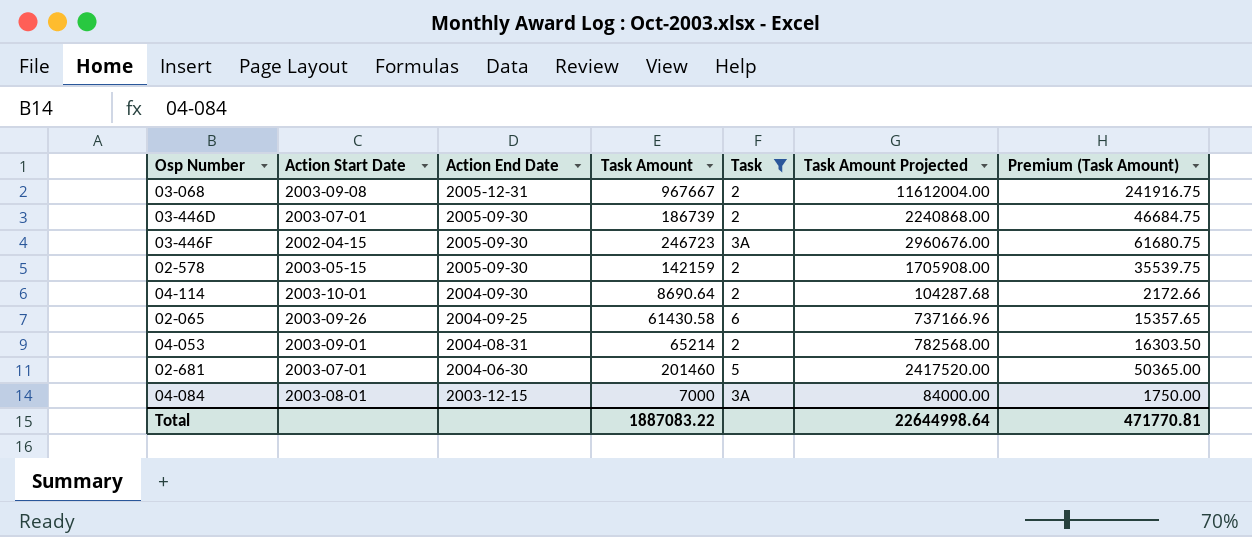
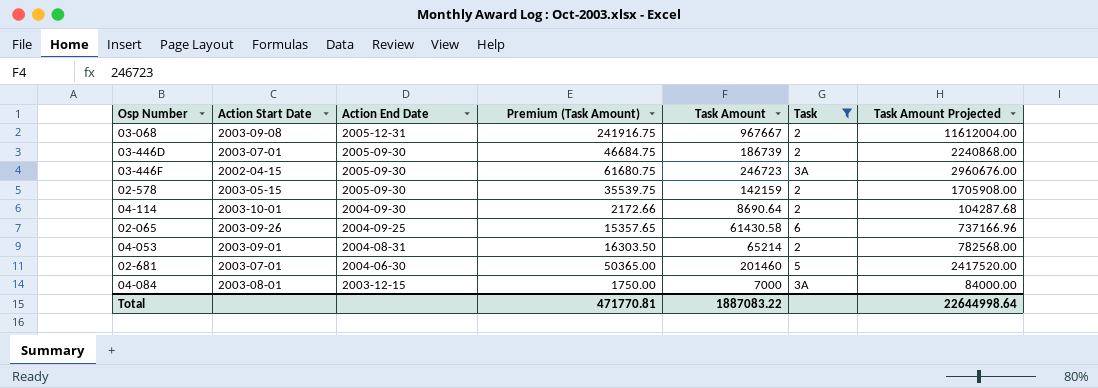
column Premium (Task Amount) | position: 7 -> 4

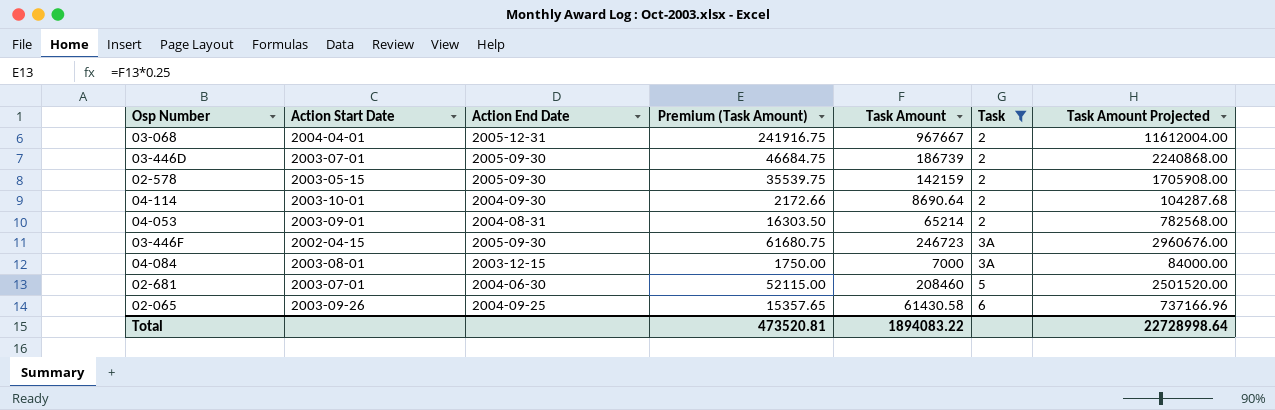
row order: Action End Date descending -> Task ascending
03-068 | Action Start Date: 2003-09-08 -> 2004-04-01
02-681 | Premium (Task Amount): 50365.00 -> 52115.00
02-681 | Task Amount: 201460 -> 208460
02-681 | Task Amount Projected: 2417520.00 -> 2501520.00
Total | Premium (Task Amount): 471770.81 -> 473520.81
Total | Task Amount: 1887083.22 -> 1894083.22
Total | Task Amount Projected: 22644998.64 -> 22728998.64

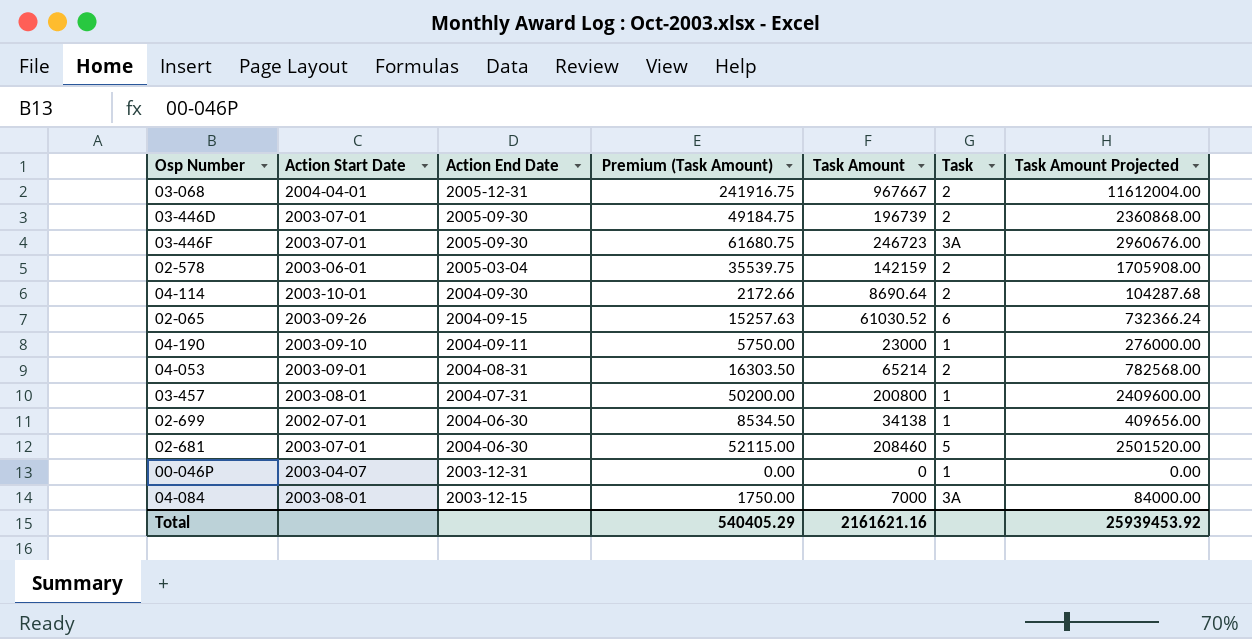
filter: Task != 1 -> none
row order: Task ascending -> Action End Date descending
03-446D | Premium (Task Amount): 46684.75 -> 49184.75
03-446D | Task Amount: 186739 -> 196739
03-446D | Task Amount Projected: 2240868.00 -> 2360868.00
03-446F | Action Start Date: 2002-04-15 -> 2003-07-01
02-578 | Action Start Date: 2003-05-15 -> 2003-06-01
02-578 | Action End Date: 2005-09-30 -> 2005-03-04
02-065 | Action End Date: 2004-09-25 -> 2004-09-15
02-065 | Premium (Task Amount): 15357.65 -> 15257.63
02-065 | Task Amount: 61430.58 -> 61030.52
02-065 | Task Amount Projected: 737166.96 -> 732366.24
Total | Premium (Task Amount): 473520.81 -> 540405.29
Total | Task Amount: 1894083.22 -> 2161621.16
Total | Task Amount Projected: 22728998.64 -> 25939453.92

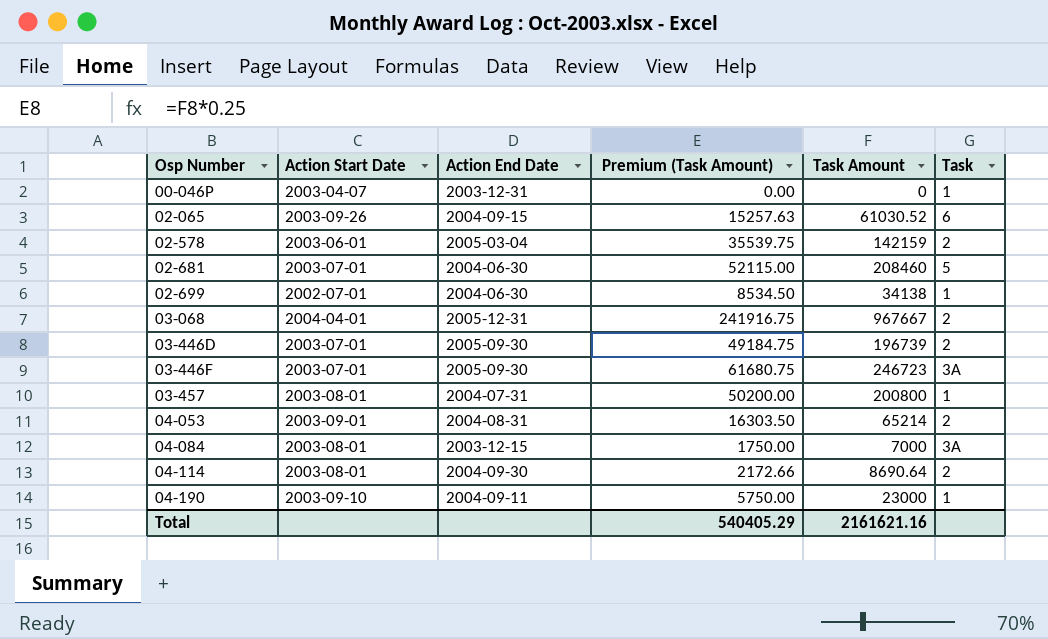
row order: Action End Date descending -> Osp Number ascending
column Task Amount Projected | formula: [Task Amount] * 12 -> none
04-114 | Action Start Date: 2003-10-01 -> 2003-08-01

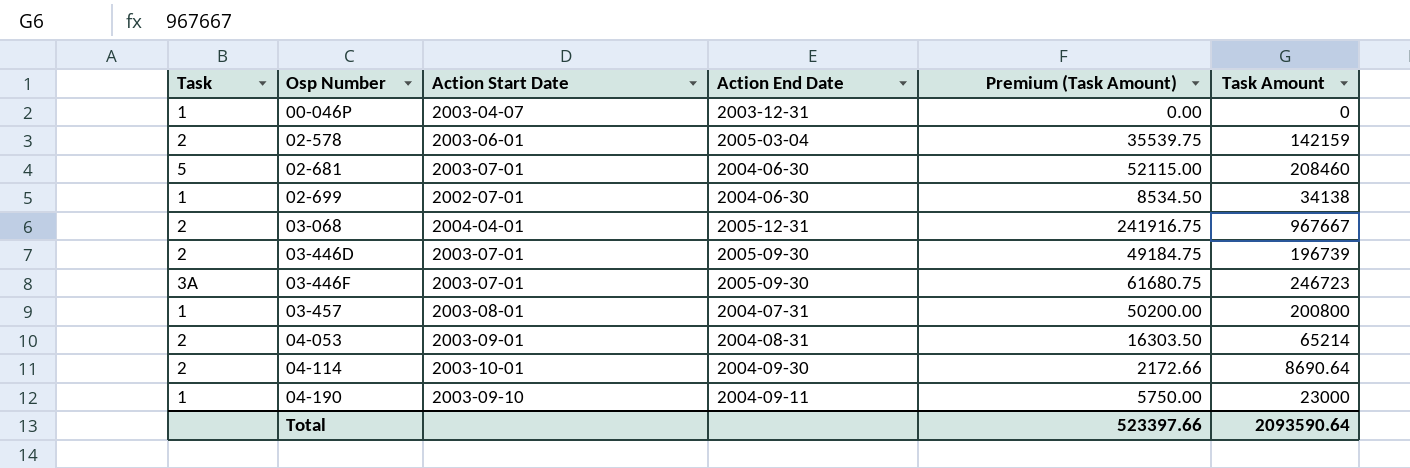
column Task | position: 6 -> 1
row 02-065: 2003-09-26 | 2004-09-15 | 15257.63 | 61030.52 | 6 -> none
row 04-084: 2003-08-01 | 2003-12-15 | 1750.00 | 7000 | 3A -> none
04-114 | Action Start Date: 2003-08-01 -> 2003-10-01
Total | Premium (Task Amount): 540405.29 -> 523397.66
Total | Task Amount: 2161621.16 -> 2093590.64

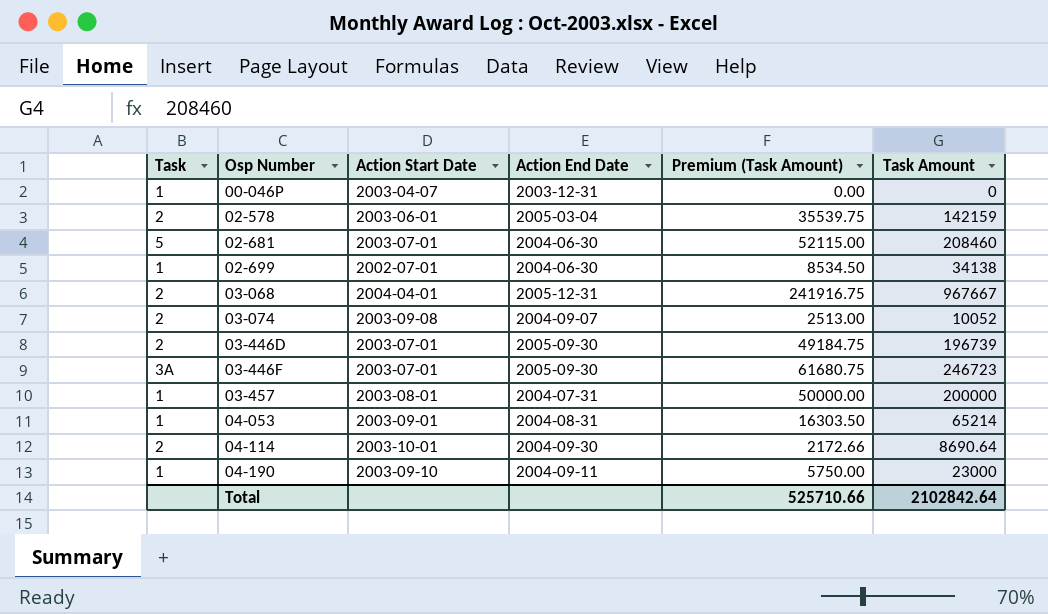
row 03-074: none -> 2 | 2003-09-08 | 2004-09-07 | 2513.00 | 10052
03-457 | Premium (Task Amount): 50200.00 -> 50000.00
03-457 | Task Amount: 200800 -> 200000
04-053 | Task: 2 -> 1
Total | Premium (Task Amount): 523397.66 -> 525710.66
Total | Task Amount: 2093590.64 -> 2102842.64

